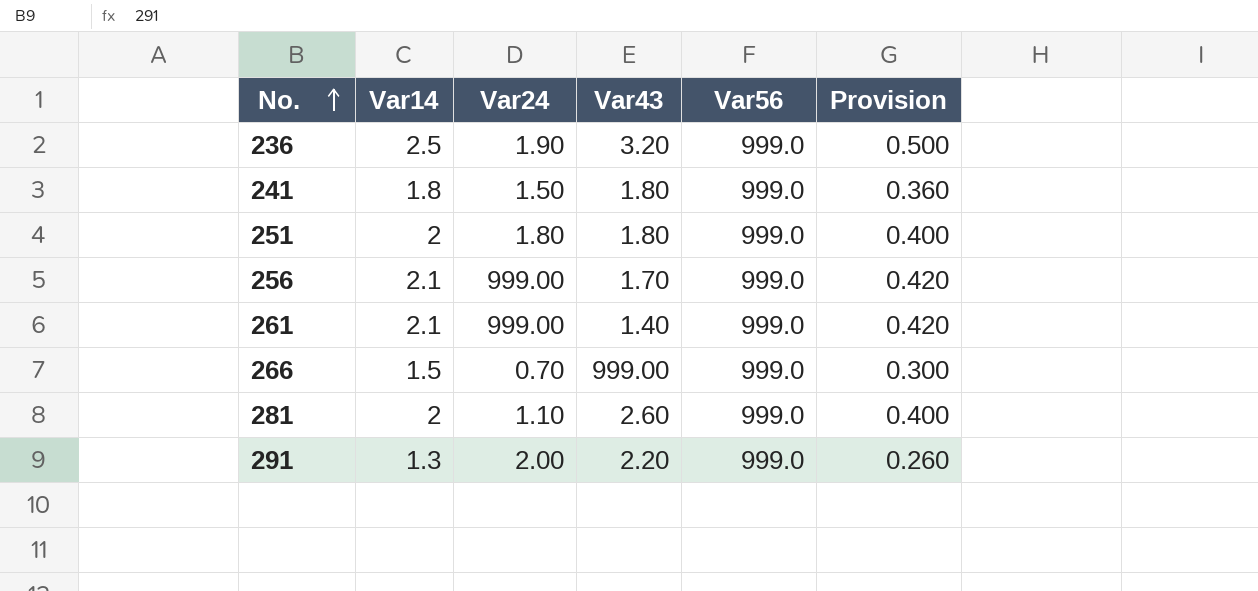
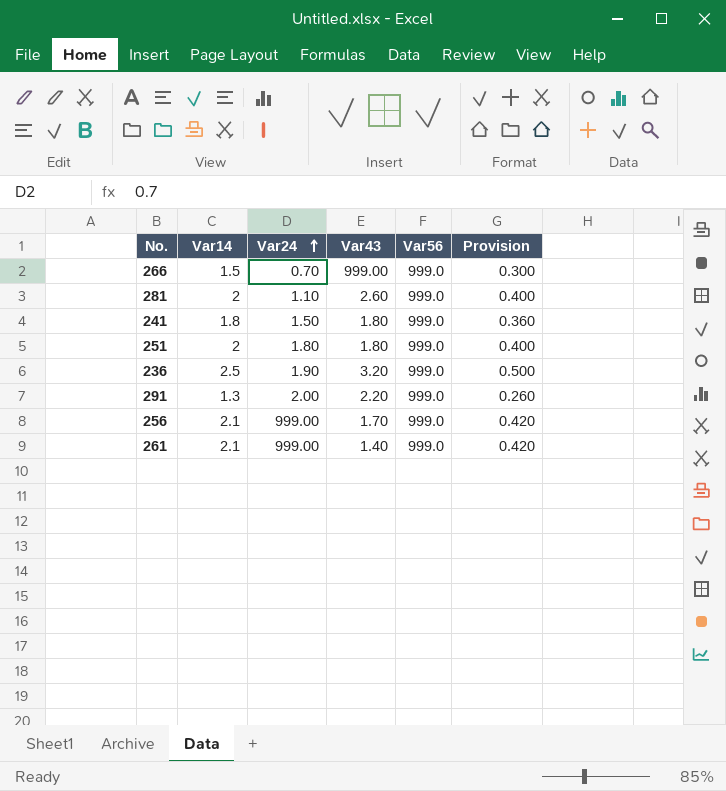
row order: No. ascending -> Var24 ascending

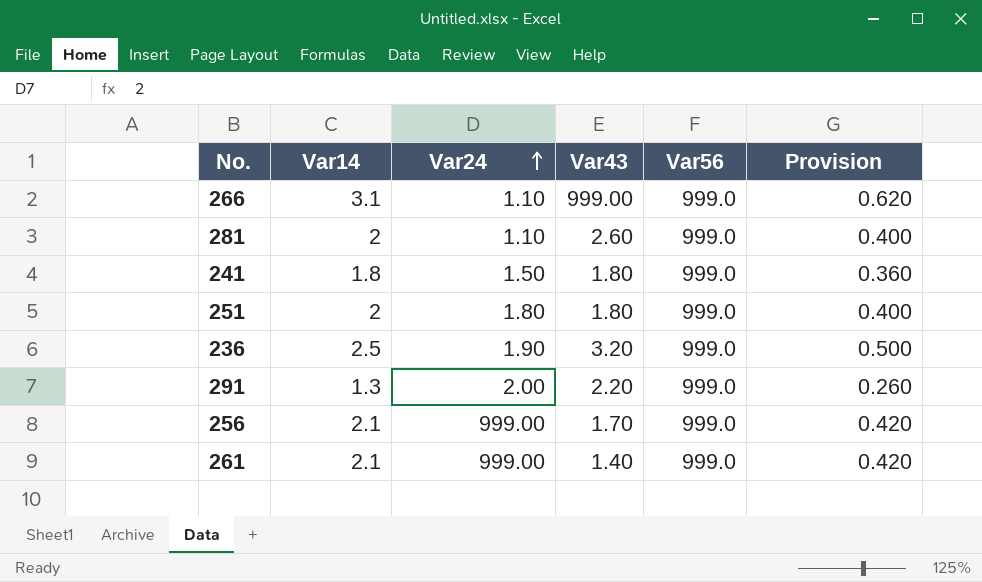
266 | Var14: 1.5 -> 3.1
266 | Var24: 0.70 -> 1.10
266 | Provision: 0.300 -> 0.620

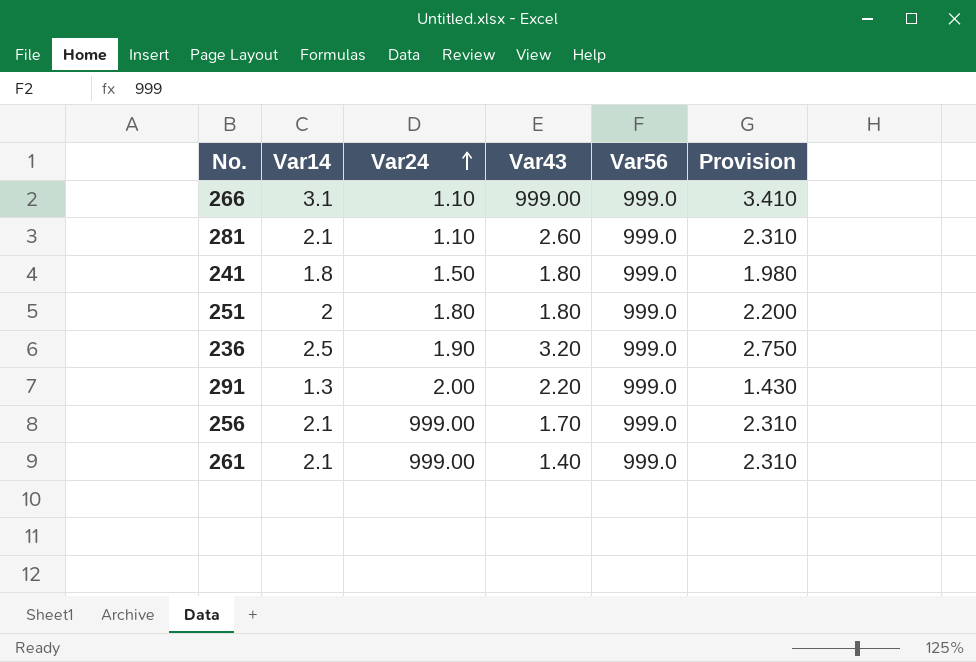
column Provision | formula: [Var14] * 0.2 -> [Var14] * 1.1
281 | Var14: 2 -> 2.1

